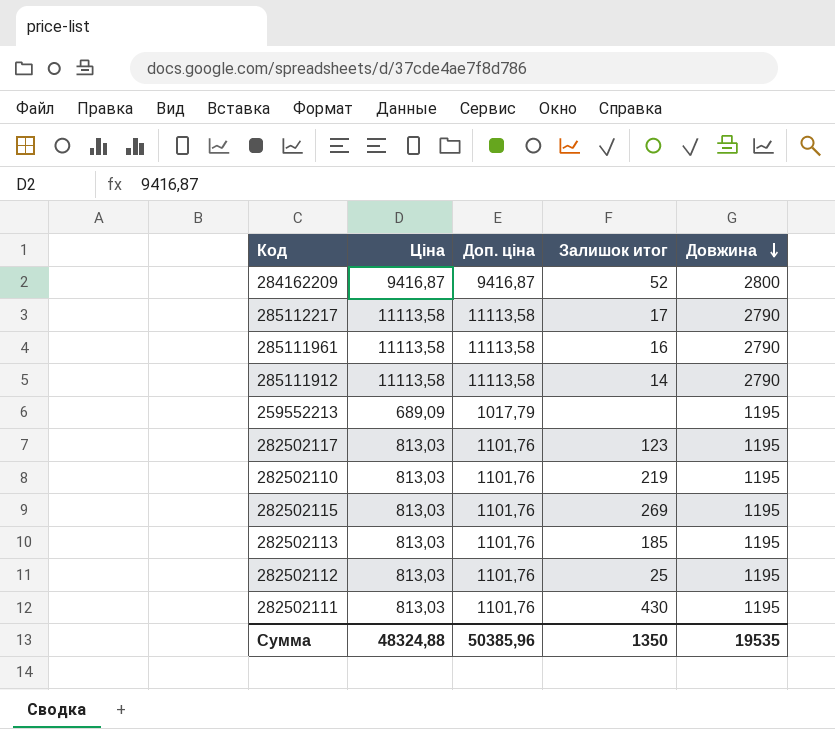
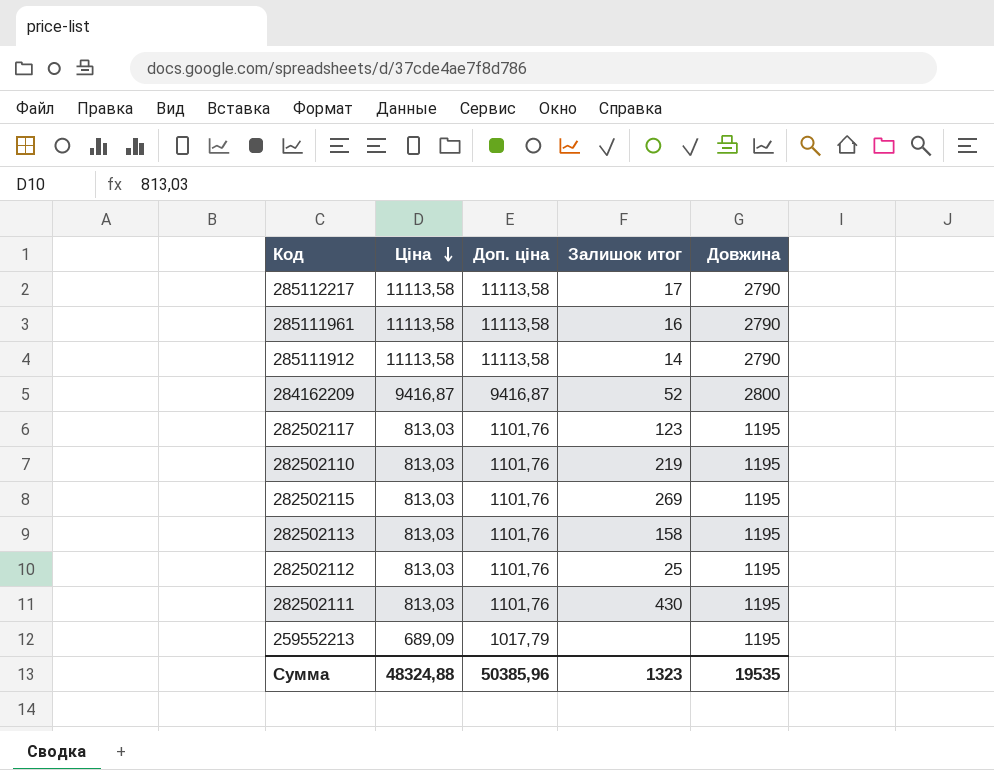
row order: Довжина descending -> Ціна descending
282502113 | Залишок итог: 185 -> 158
Сумма | Залишок итог: 1350 -> 1323

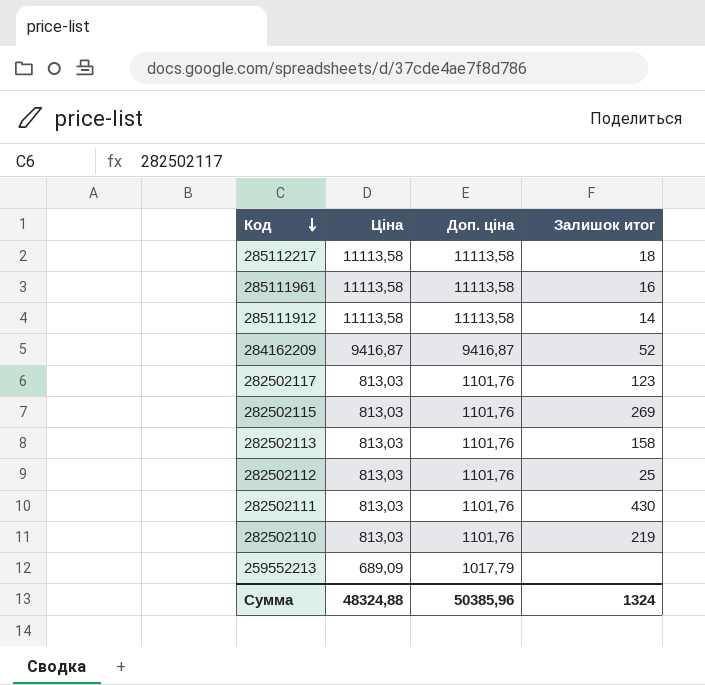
row order: Ціна descending -> Код descending
column Довжина | position: 5 -> none
285112217 | Залишок итог: 17 -> 18
Сумма | Залишок итог: 1323 -> 1324

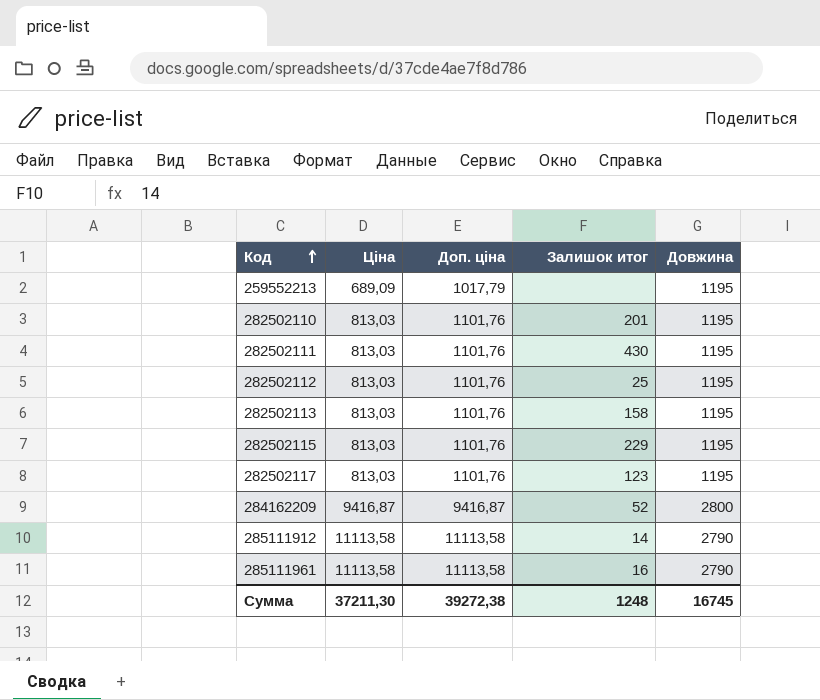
row order: Код descending -> Код ascending
column Довжина | position: none -> 5
row 285112217: 11113,58 | 11113,58 | 18 -> none
282502110 | Залишок итог: 219 -> 201
282502115 | Залишок итог: 269 -> 229
Сумма | Ціна: 48324,88 -> 37211,30
Сумма | Доп. ціна: 50385,96 -> 39272,38
Сумма | Залишок итог: 1324 -> 1248

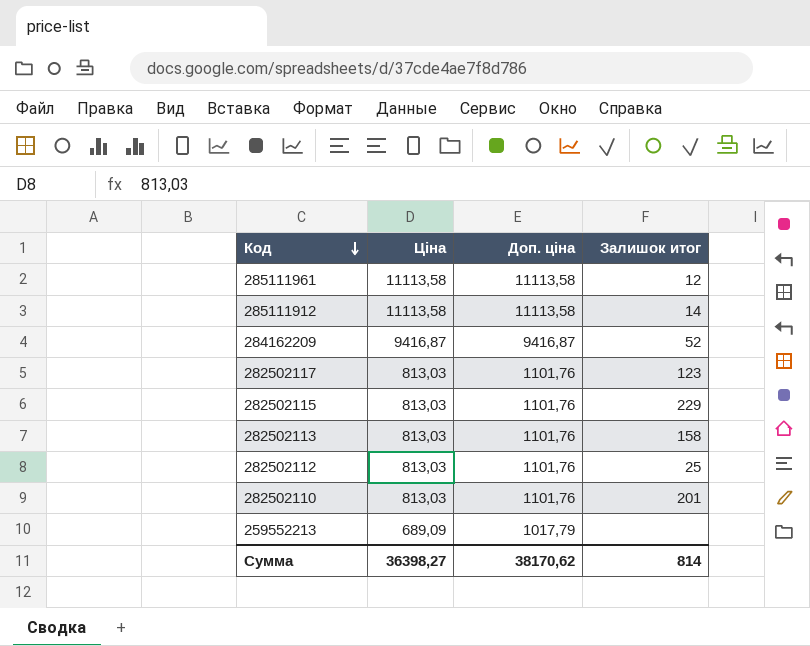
row order: Код ascending -> Код descending
column Довжина | position: 5 -> none
row 282502111: 813,03 | 1101,76 | 430 | 1195 -> none
285111961 | Залишок итог: 16 -> 12
Сумма | Ціна: 37211,30 -> 36398,27
Сумма | Доп. ціна: 39272,38 -> 38170,62
Сумма | Залишок итог: 1248 -> 814

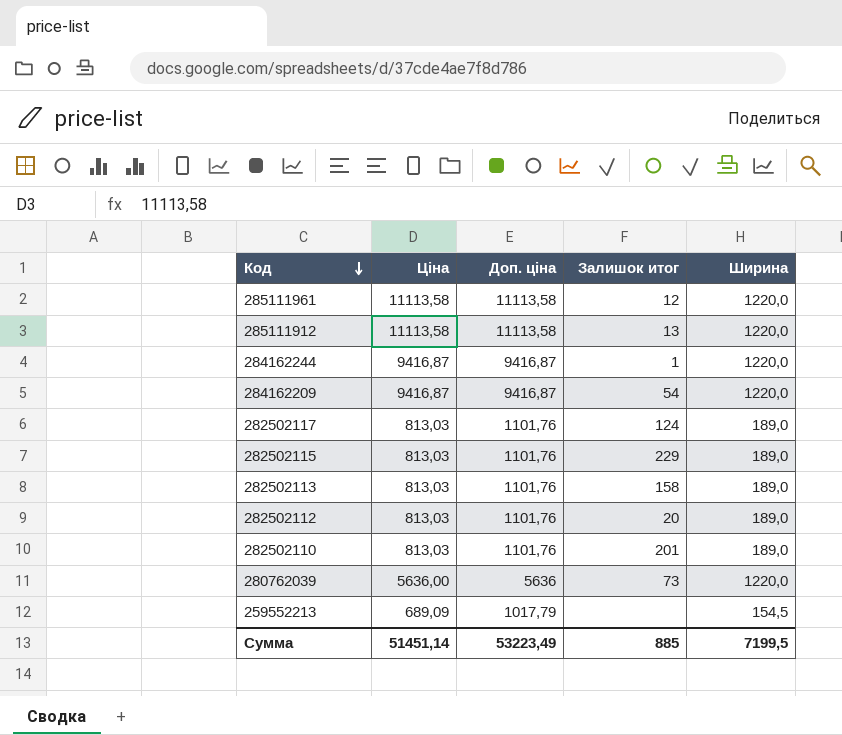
column Ширина | position: none -> 5
285111912 | Залишок итог: 14 -> 13
row 284162244: none -> 9416,87 | 9416,87 | 1 | 1220,0
284162209 | Залишок итог: 52 -> 54
282502117 | Залишок итог: 123 -> 124
282502112 | Залишок итог: 25 -> 20
row 280762039: none -> 5636,00 | 5636 | 73 | 1220,0
Сумма | Ціна: 36398,27 -> 51451,14
Сумма | Доп. ціна: 38170,62 -> 53223,49
Сумма | Залишок итог: 814 -> 885

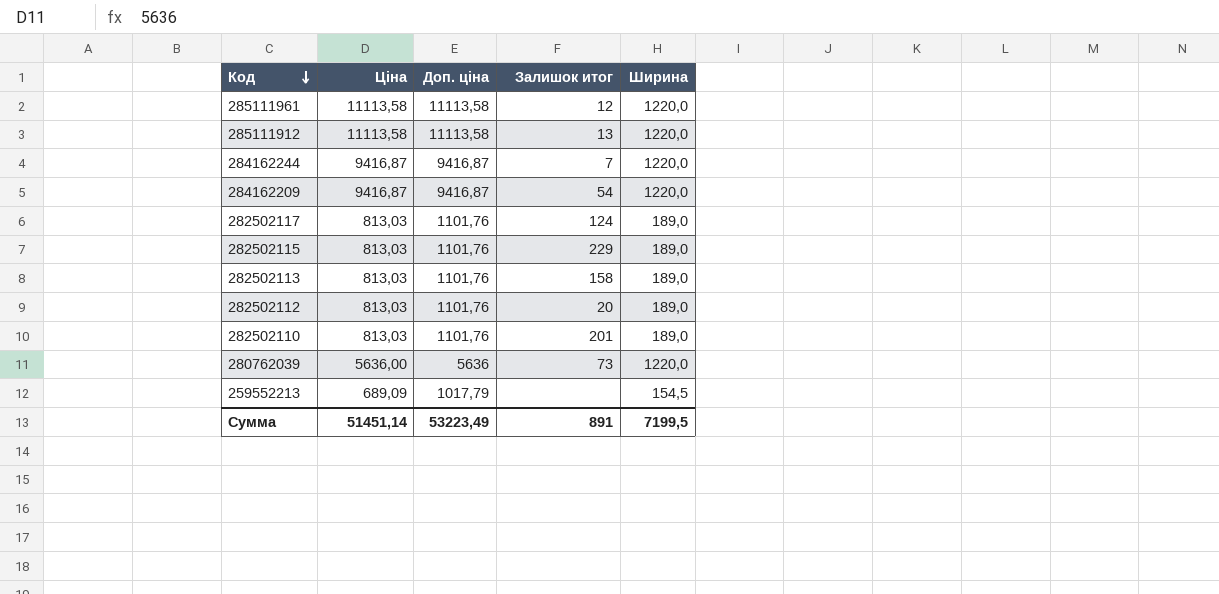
284162244 | Залишок итог: 1 -> 7
Сумма | Залишок итог: 885 -> 891

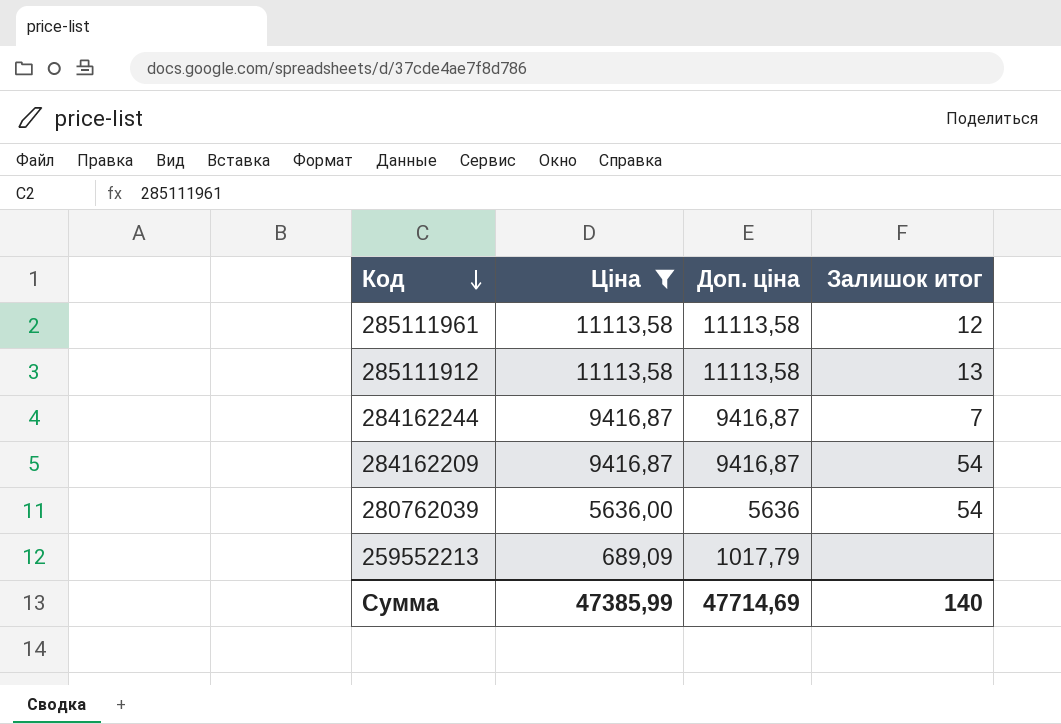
filter: none -> Ціна != 813,03
column Ширина | position: 5 -> none
280762039 | Залишок итог: 73 -> 54
Сумма | Ціна: 51451,14 -> 47385,99
Сумма | Доп. ціна: 53223,49 -> 47714,69
Сумма | Залишок итог: 891 -> 140

